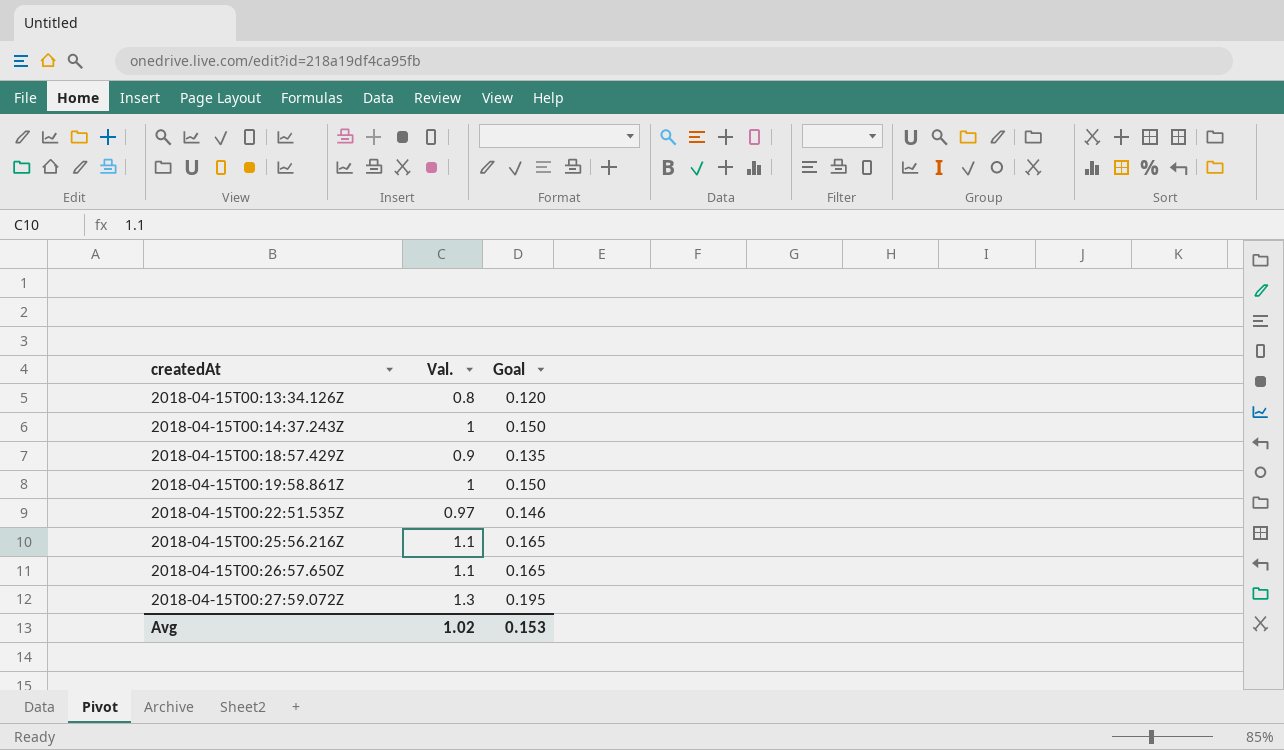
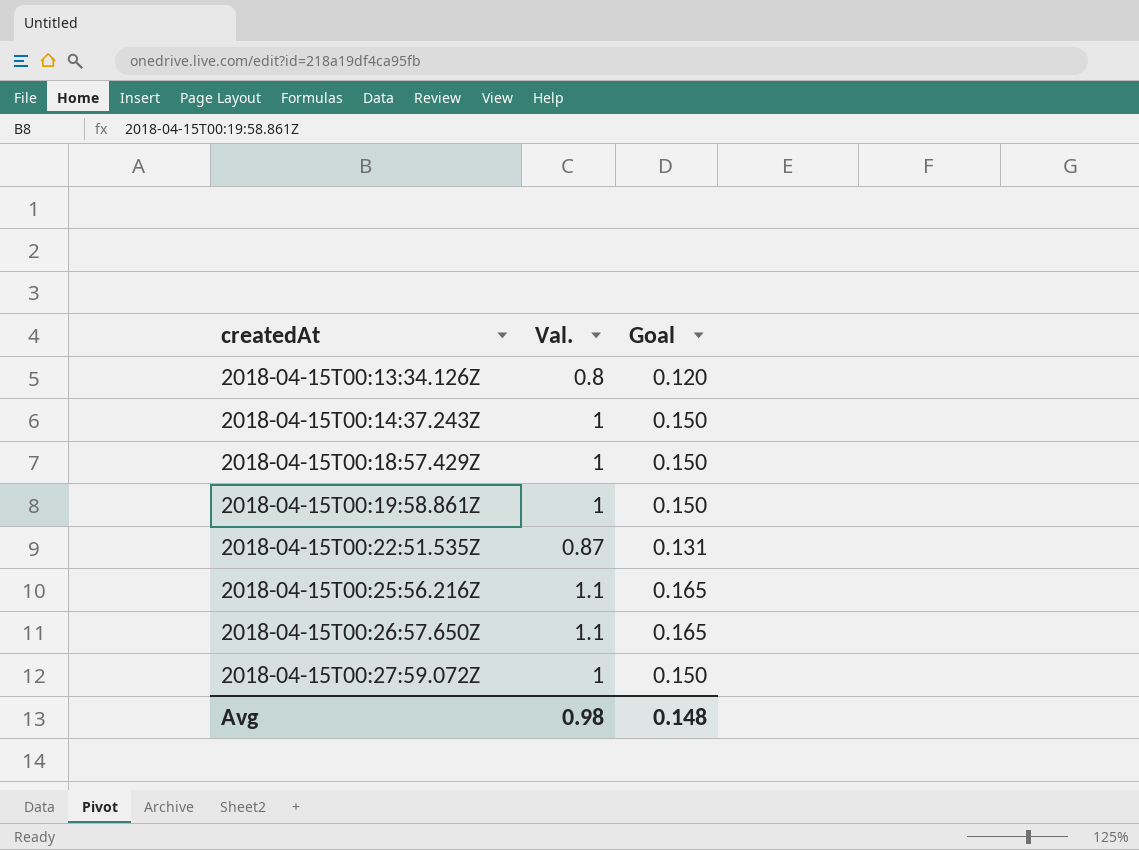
2018-04-15T00:18:57.429Z | Val.: 0.9 -> 1
2018-04-15T00:18:57.429Z | Goal: 0.135 -> 0.150
2018-04-15T00:22:51.535Z | Val.: 0.97 -> 0.87
2018-04-15T00:22:51.535Z | Goal: 0.146 -> 0.131
2018-04-15T00:27:59.072Z | Val.: 1.3 -> 1
2018-04-15T00:27:59.072Z | Goal: 0.195 -> 0.150
Avg | Val.: 1.02 -> 0.98
Avg | Goal: 0.153 -> 0.148

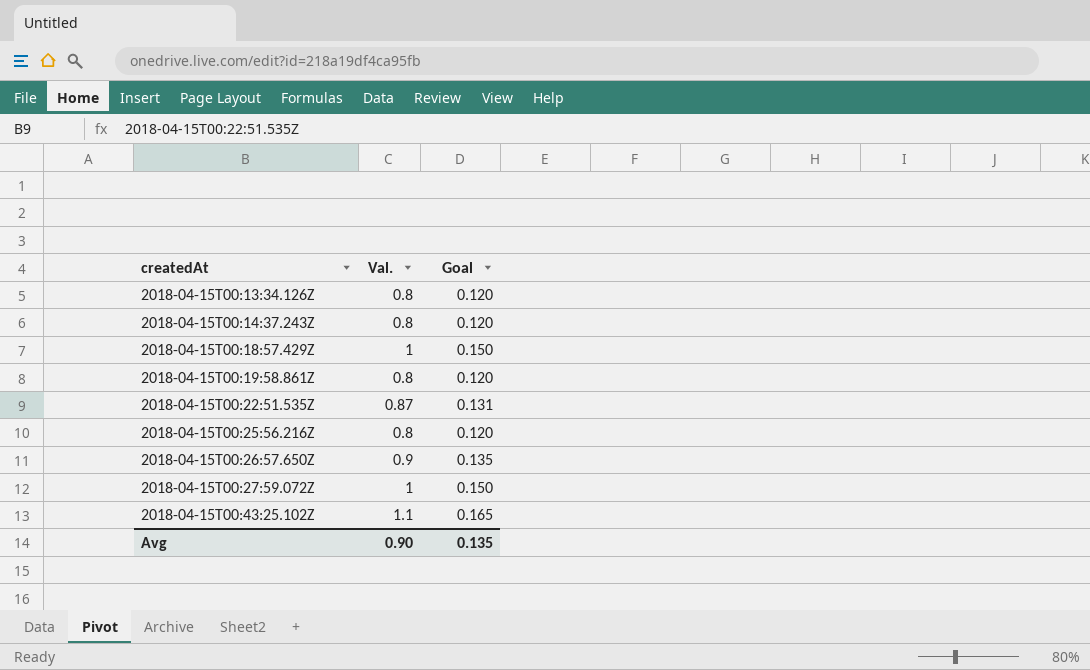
2018-04-15T00:14:37.243Z | Val.: 1 -> 0.8
2018-04-15T00:14:37.243Z | Goal: 0.150 -> 0.120
2018-04-15T00:19:58.861Z | Val.: 1 -> 0.8
2018-04-15T00:19:58.861Z | Goal: 0.150 -> 0.120
2018-04-15T00:25:56.216Z | Val.: 1.1 -> 0.8
2018-04-15T00:25:56.216Z | Goal: 0.165 -> 0.120
2018-04-15T00:26:57.650Z | Val.: 1.1 -> 0.9
2018-04-15T00:26:57.650Z | Goal: 0.165 -> 0.135
row 2018-04-15T00:43:25.102Z: none -> 1.1 | 0.165
Avg | Val.: 0.98 -> 0.90
Avg | Goal: 0.148 -> 0.135

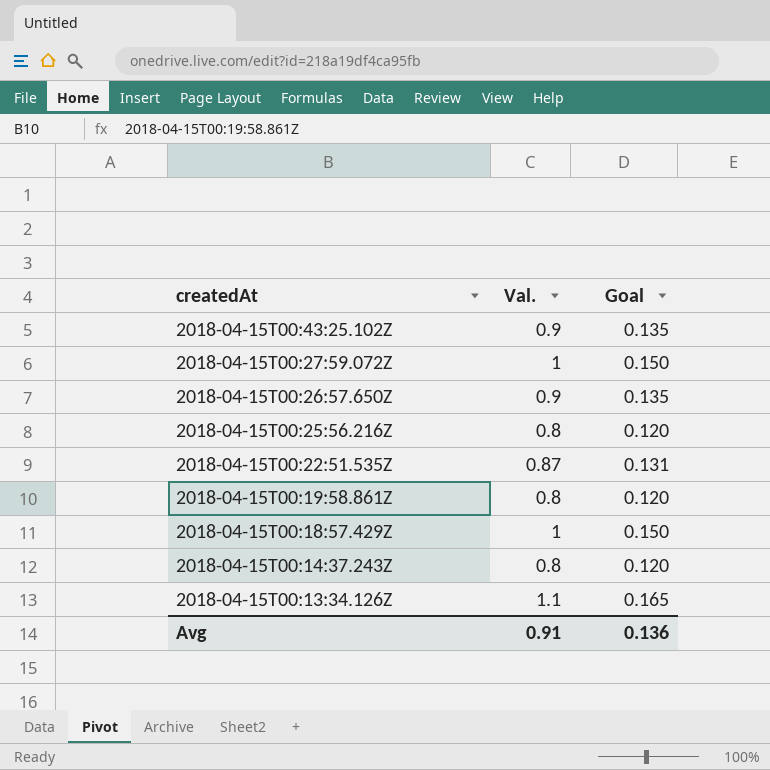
row order: createdAt ascending -> createdAt descending
2018-04-15T00:43:25.102Z | Val.: 1.1 -> 0.9
2018-04-15T00:43:25.102Z | Goal: 0.165 -> 0.135
2018-04-15T00:13:34.126Z | Val.: 0.8 -> 1.1
2018-04-15T00:13:34.126Z | Goal: 0.120 -> 0.165
Avg | Val.: 0.90 -> 0.91
Avg | Goal: 0.135 -> 0.136

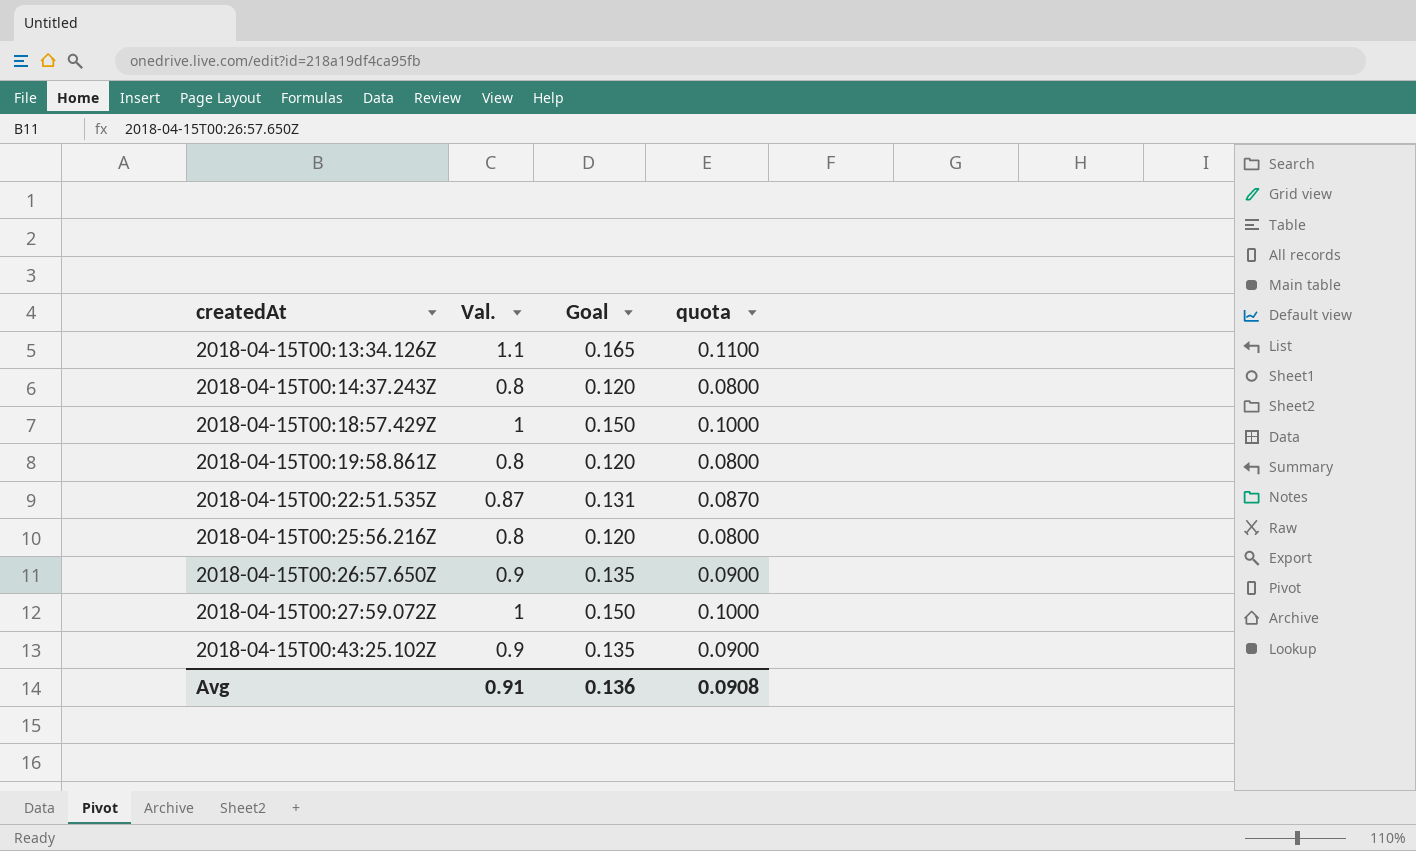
row order: createdAt descending -> createdAt ascending
column quota | formula: none -> [Val.] * 0.1

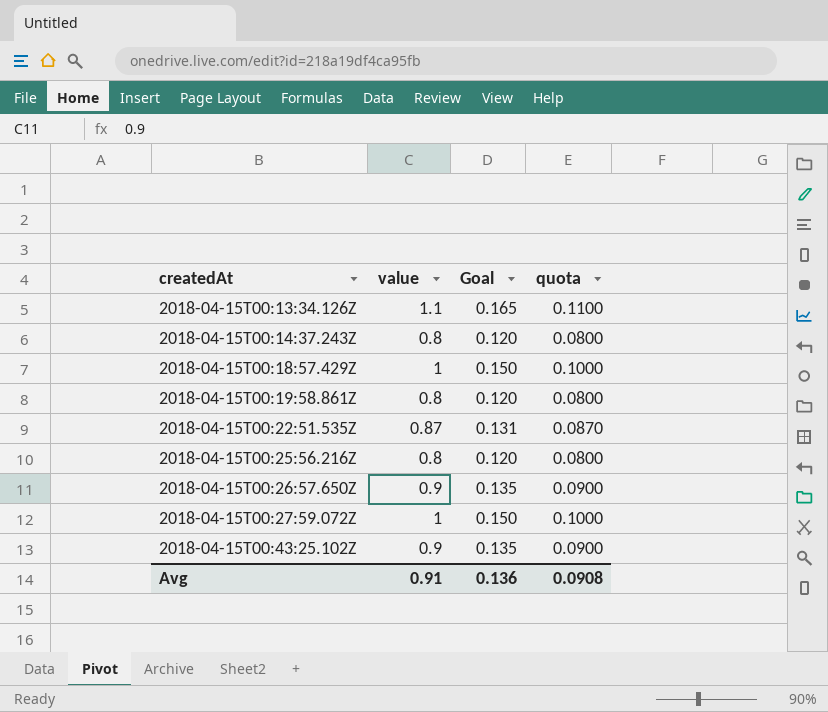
column name: Val. -> value

